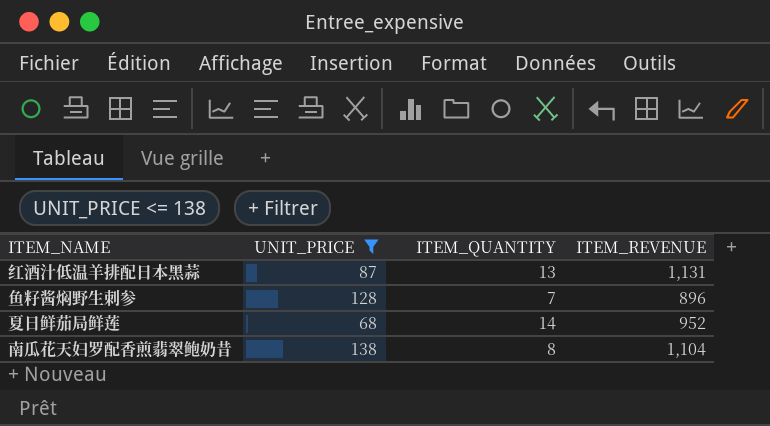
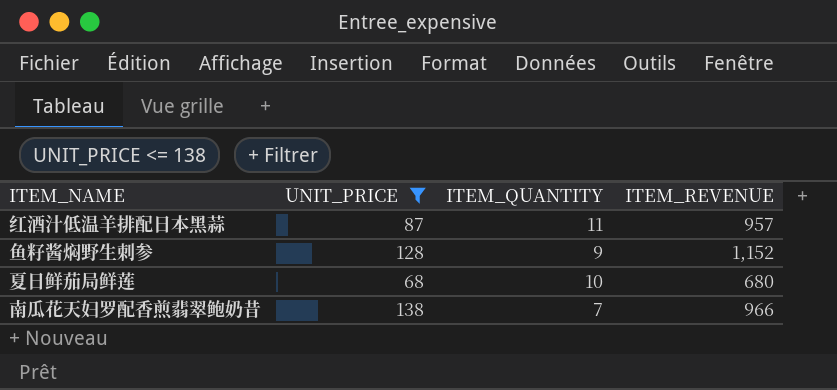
红酒汁低温羊排配日本黑蒜 | ITEM_QUANTITY: 13 -> 11
红酒汁低温羊排配日本黑蒜 | ITEM_REVENUE: 1,131 -> 957
鱼籽酱焖野生刺参 | ITEM_QUANTITY: 7 -> 9
鱼籽酱焖野生刺参 | ITEM_REVENUE: 896 -> 1,152
夏日鲜茄局鲜莲 | ITEM_QUANTITY: 14 -> 10
夏日鲜茄局鲜莲 | ITEM_REVENUE: 952 -> 680
南瓜花天妇罗配香煎翡翠鲍奶昔 | ITEM_QUANTITY: 8 -> 7
南瓜花天妇罗配香煎翡翠鲍奶昔 | ITEM_REVENUE: 1,104 -> 966

